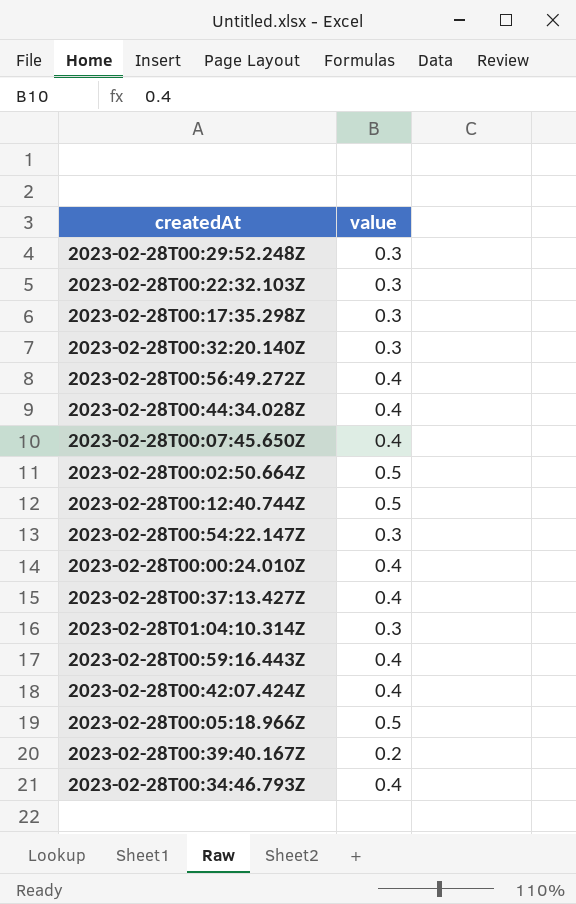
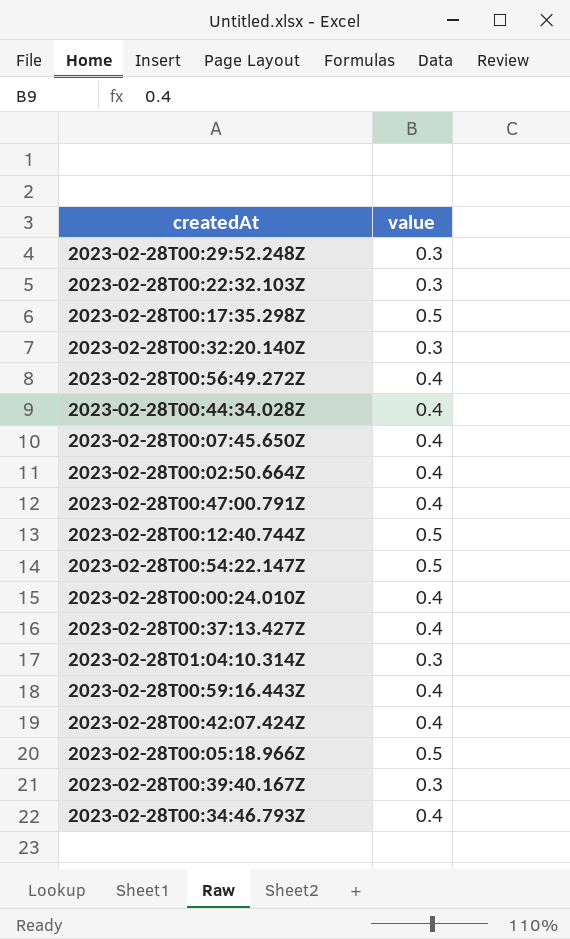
2023-02-28T00:17:35.298Z | value: 0.3 -> 0.5
2023-02-28T00:02:50.664Z | value: 0.5 -> 0.4
row 2023-02-28T00:47:00.791Z: none -> 0.4
2023-02-28T00:54:22.147Z | value: 0.3 -> 0.5
2023-02-28T00:39:40.167Z | value: 0.2 -> 0.3

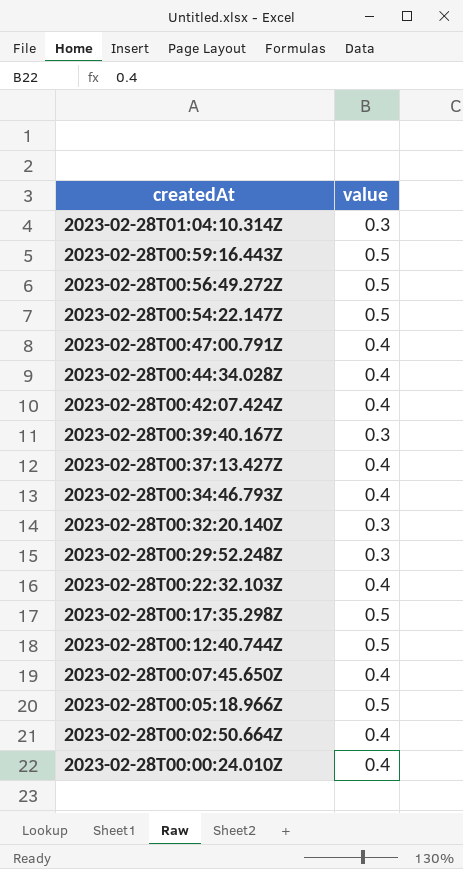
row order: none -> createdAt descending
2023-02-28T00:59:16.443Z | value: 0.4 -> 0.5
2023-02-28T00:56:49.272Z | value: 0.4 -> 0.5
2023-02-28T00:22:32.103Z | value: 0.3 -> 0.4

